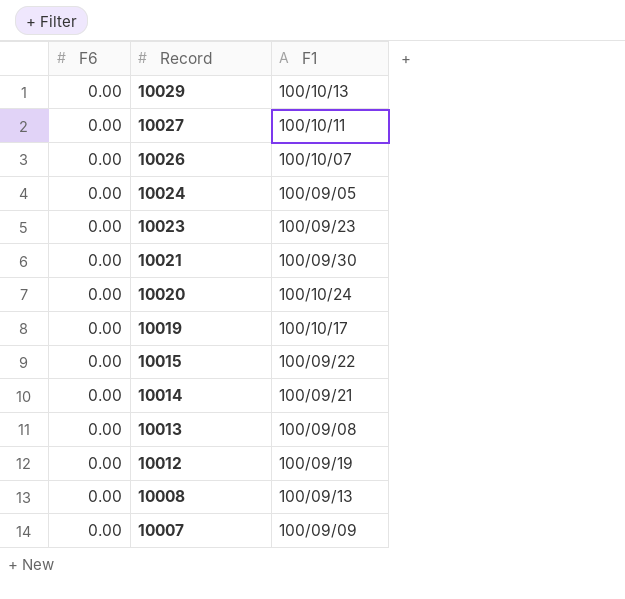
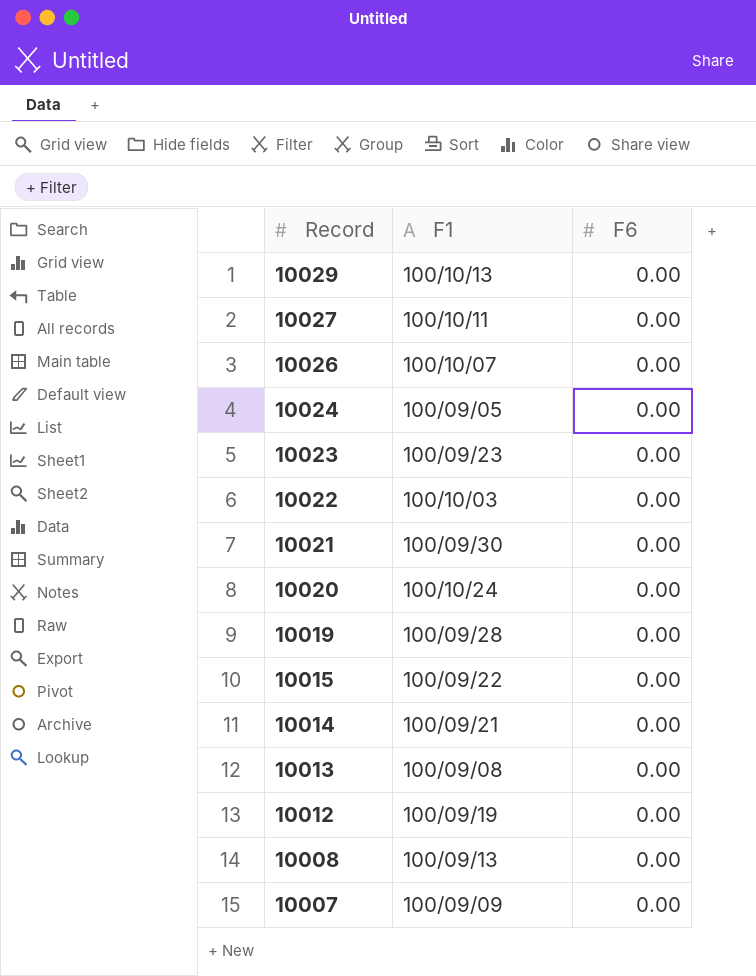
column F6 | position: 1 -> 3
row 10022: none -> 100/10/03 | 0.00
10019 | F1: 100/10/17 -> 100/09/28

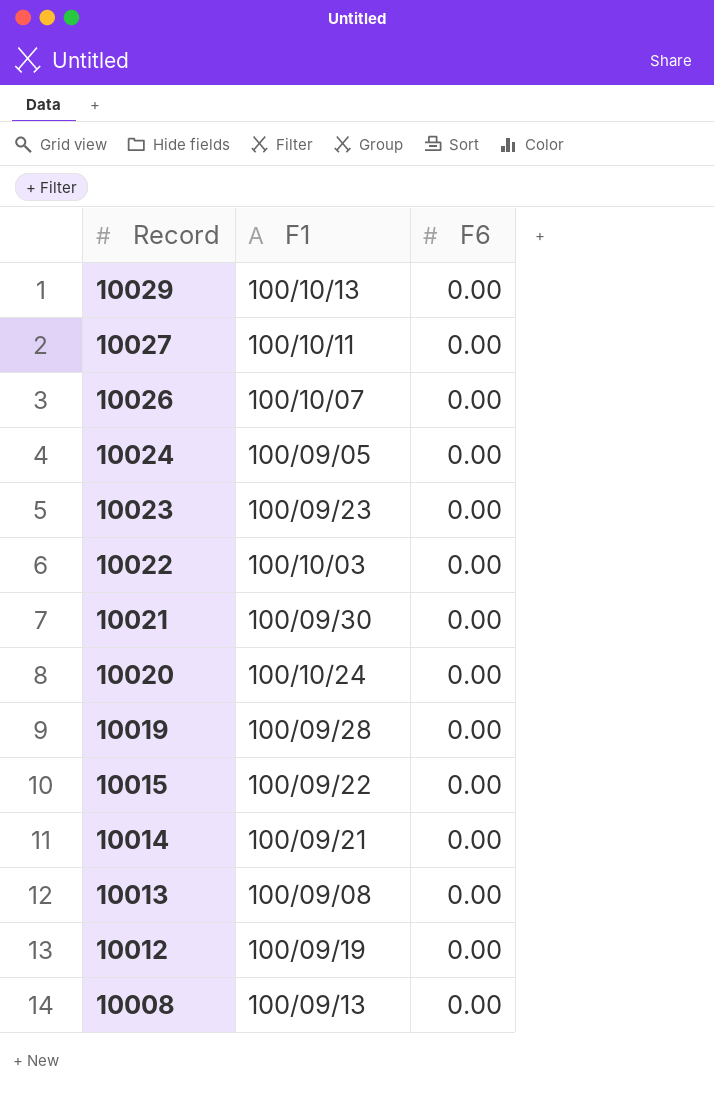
row 10007: 100/09/09 | 0.00 -> none

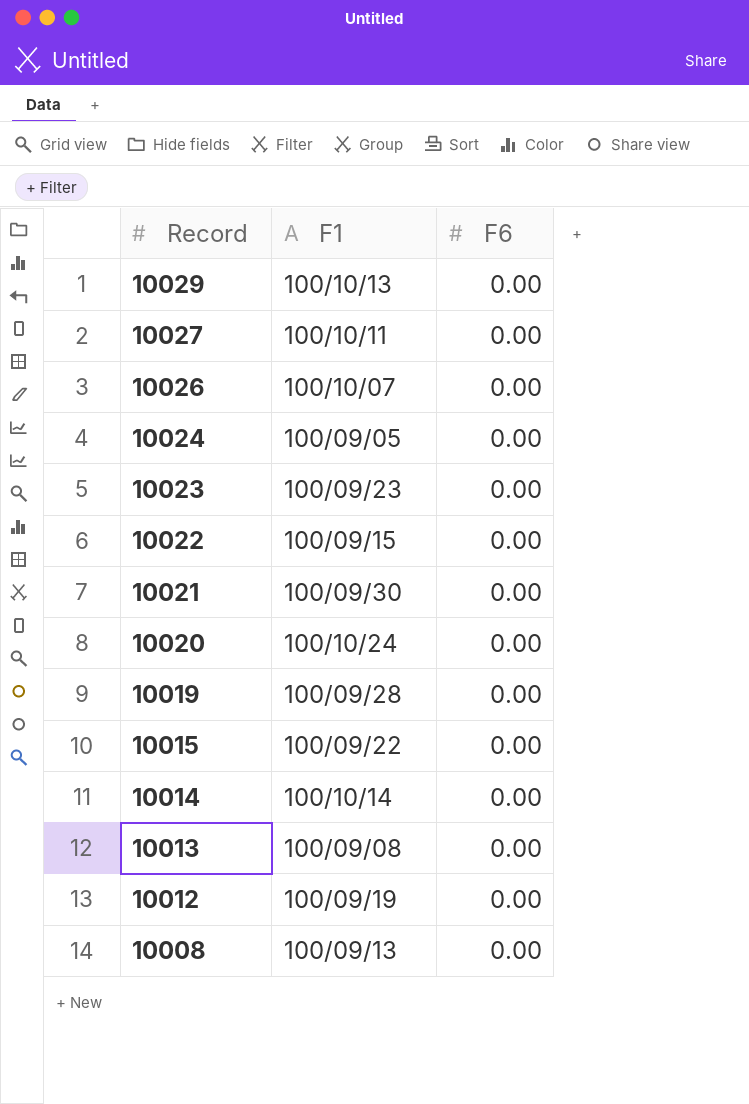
10022 | F1: 100/10/03 -> 100/09/15
10014 | F1: 100/09/21 -> 100/10/14

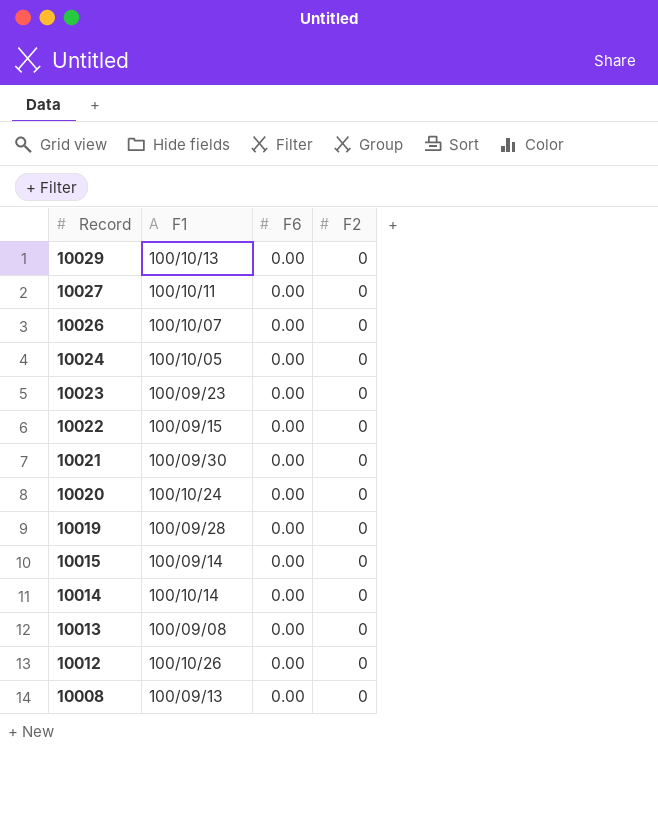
column F2 | position: none -> 4
10024 | F1: 100/09/05 -> 100/10/05
10015 | F1: 100/09/22 -> 100/09/14
10012 | F1: 100/09/19 -> 100/10/26

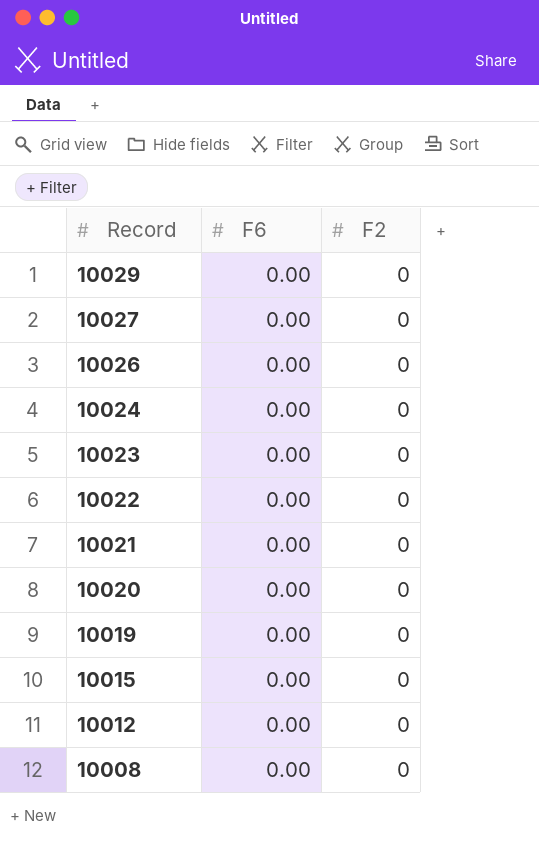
column F1 | position: 2 -> none
row 10014: 100/10/14 | 0.00 | 0 -> none
row 10013: 100/09/08 | 0.00 | 0 -> none

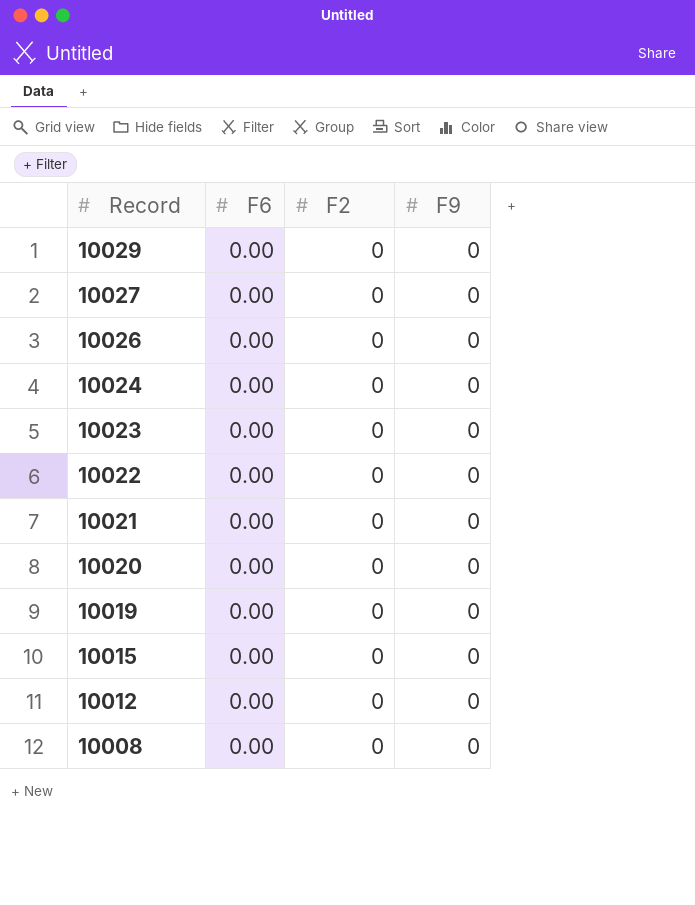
column F9 | position: none -> 4

